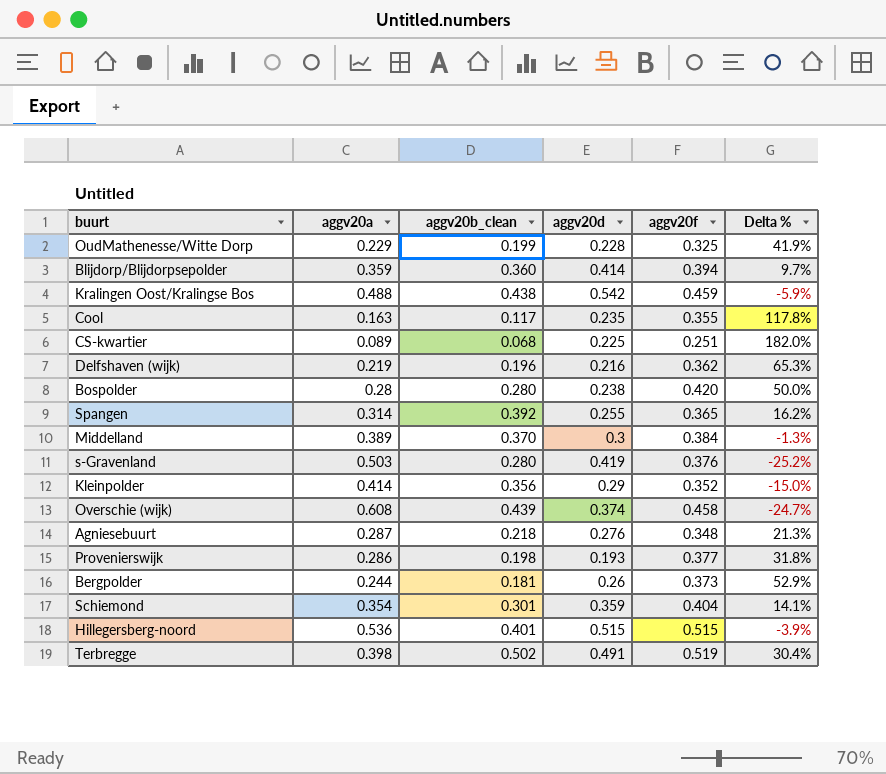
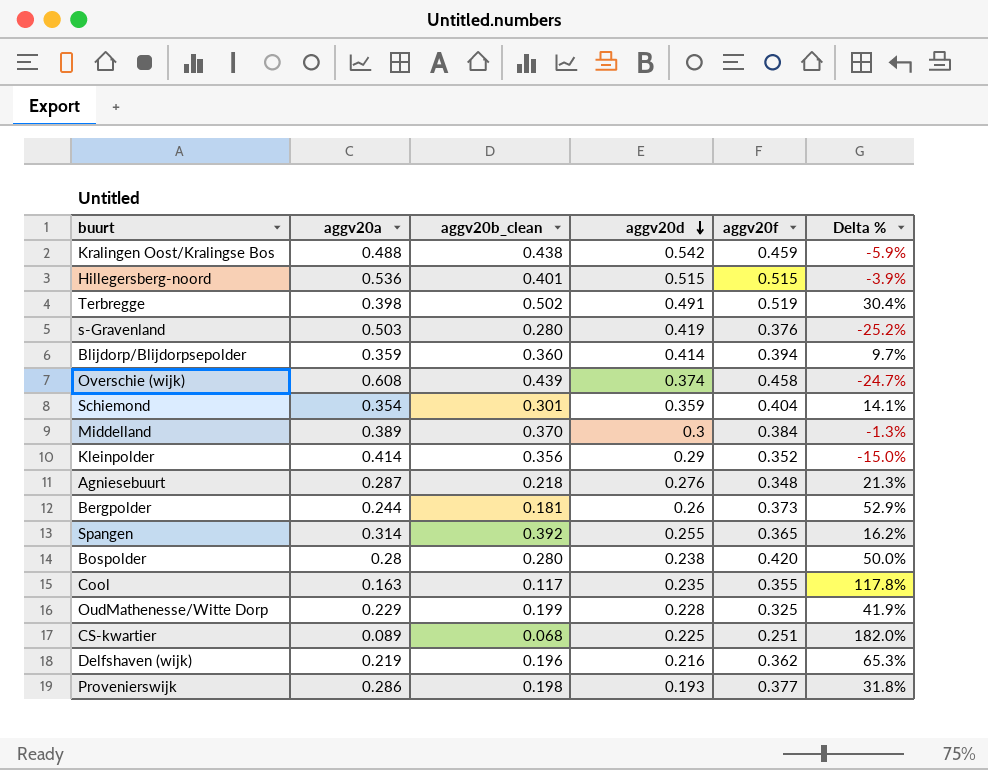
row order: none -> aggv20d descending

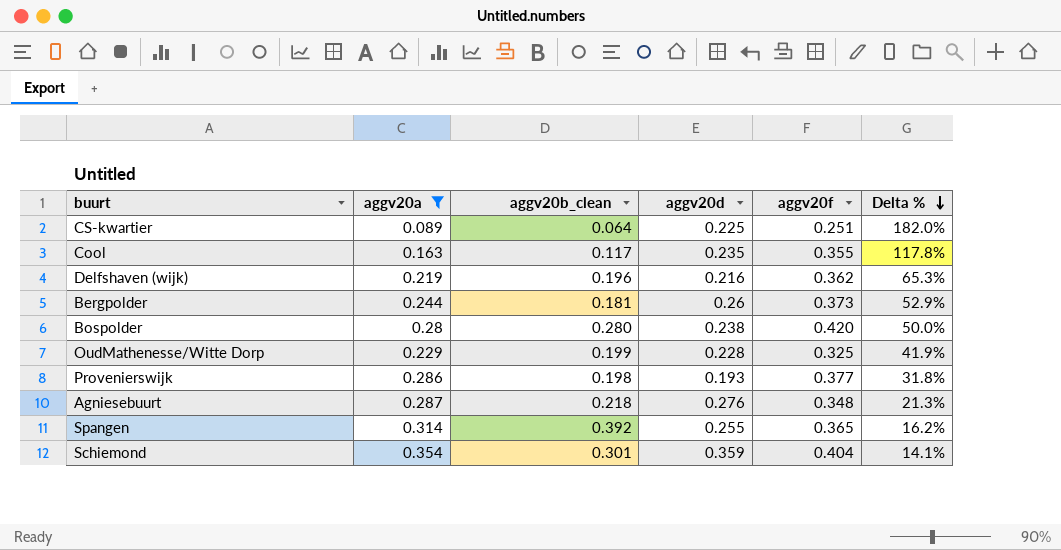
filter: none -> aggv20a <= 0.354
row order: aggv20d descending -> Delta % descending
CS-kwartier | aggv20b_clean: 0.068 -> 0.064

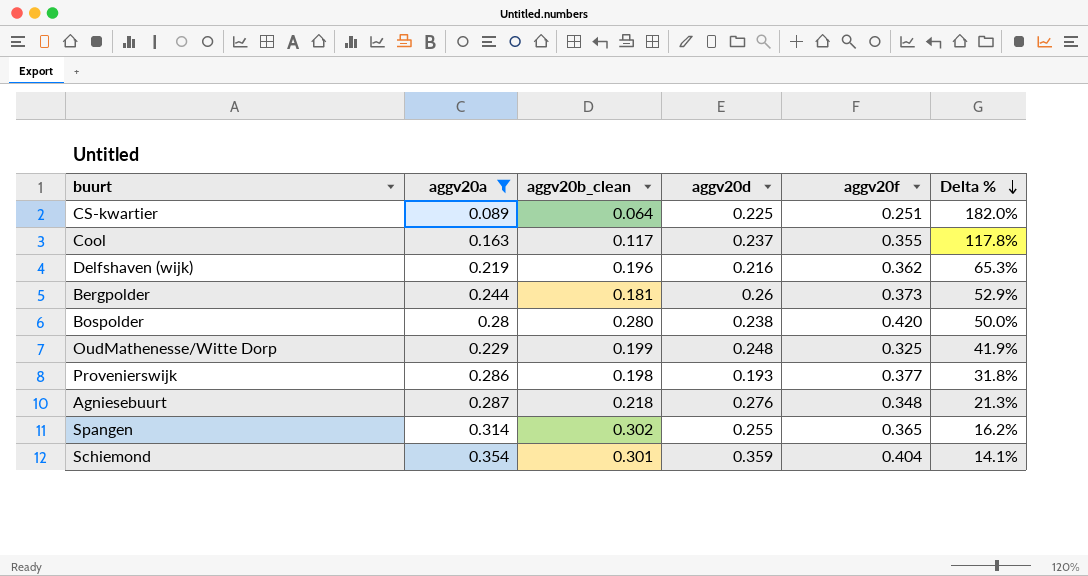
Cool | aggv20d: 0.235 -> 0.237
OudMathenesse/Witte Dorp | aggv20d: 0.228 -> 0.248
Spangen | aggv20b_clean: 0.392 -> 0.302

